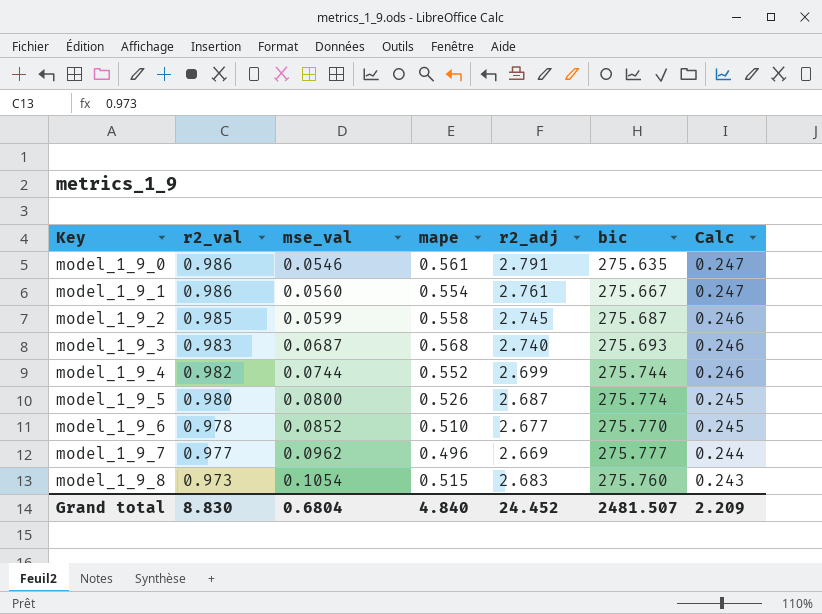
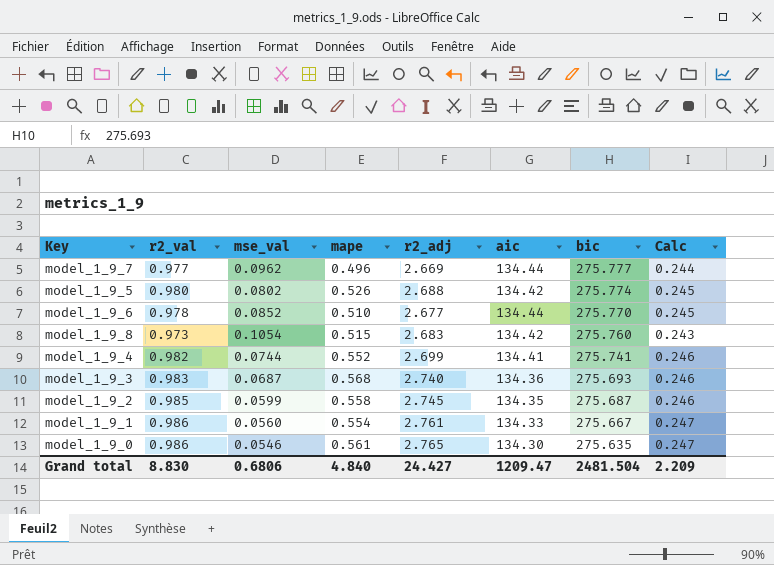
row order: Key ascending -> bic descending
column aic | position: none -> 6
model_1_9_5 | mse_val: 0.0800 -> 0.0802
model_1_9_5 | r2_adj: 2.687 -> 2.688
model_1_9_4 | bic: 275.744 -> 275.741
model_1_9_0 | r2_adj: 2.791 -> 2.765
Grand total | mse_val: 0.6804 -> 0.6806
Grand total | r2_adj: 24.452 -> 24.427
Grand total | bic: 2481.507 -> 2481.504

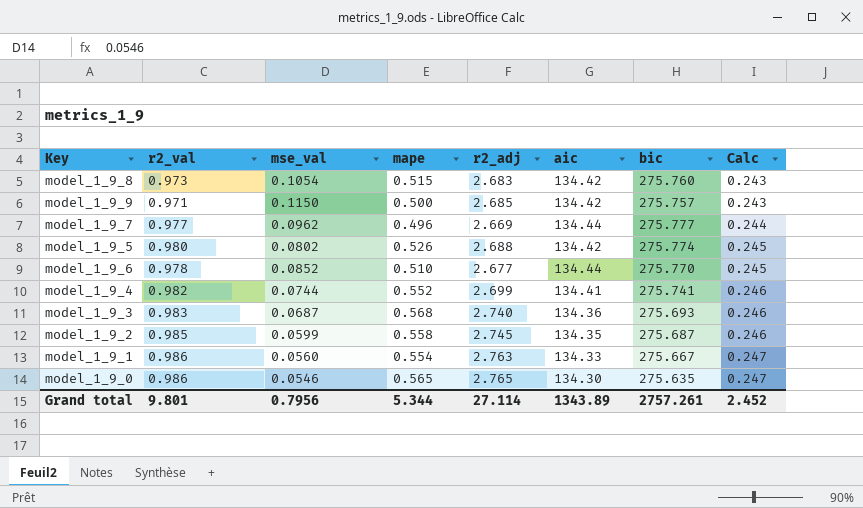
row order: bic descending -> Calc ascending
row model_1_9_9: none -> 0.971 | 0.1150 | 0.500 | 2.685 | 134.42 | 275.757 | 0.243
model_1_9_1 | r2_adj: 2.761 -> 2.763
model_1_9_0 | mape: 0.561 -> 0.565
Grand total | r2_val: 8.830 -> 9.801
Grand total | mse_val: 0.6806 -> 0.7956
Grand total | mape: 4.840 -> 5.344
Grand total | r2_adj: 24.427 -> 27.114
Grand total | aic: 1209.47 -> 1343.89
Grand total | bic: 2481.504 -> 2757.261
Grand total | Calc: 2.209 -> 2.452

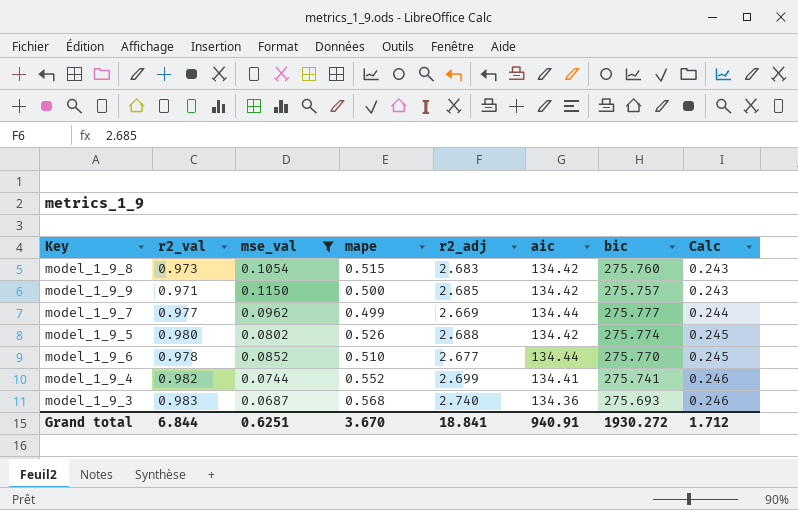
filter: none -> mse_val >= 0.0687
model_1_9_7 | mape: 0.496 -> 0.499
Grand total | r2_val: 9.801 -> 6.844
Grand total | mse_val: 0.7956 -> 0.6251
Grand total | mape: 5.344 -> 3.670
Grand total | r2_adj: 27.114 -> 18.841
Grand total | aic: 1343.89 -> 940.91
Grand total | bic: 2757.261 -> 1930.272
Grand total | Calc: 2.452 -> 1.712

